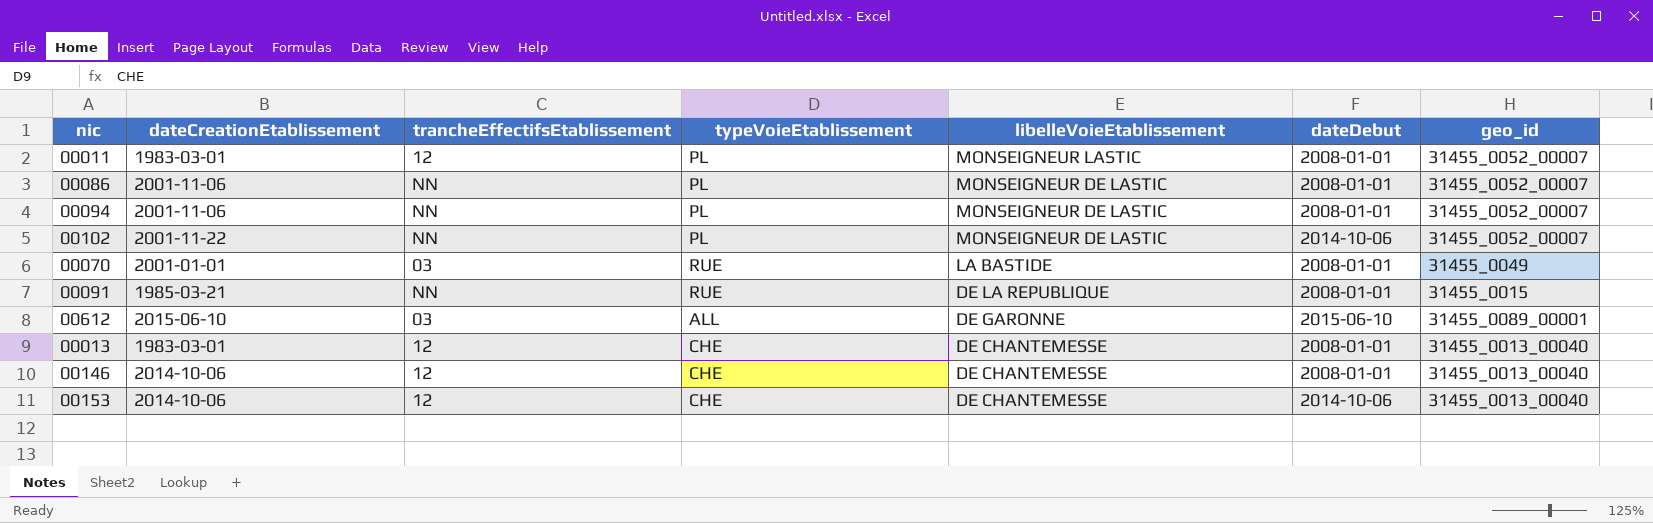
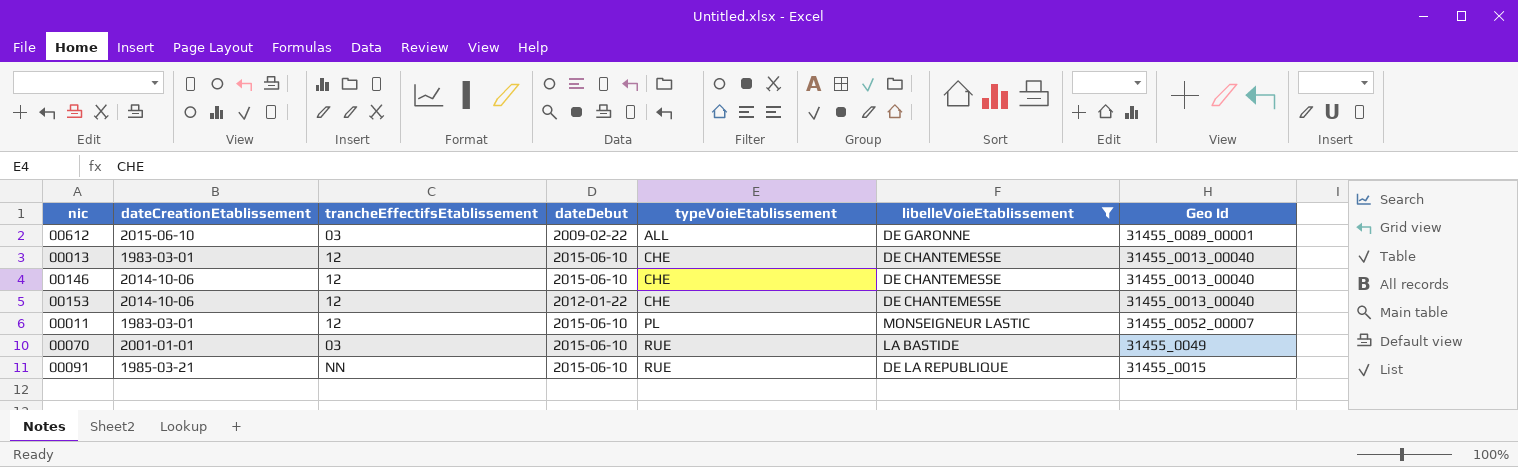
filter: none -> libelleVoieEtablissement != MONSEIGNEUR DE LASTIC
row order: libelleVoieEtablissement descending -> typeVoieEtablissement ascending
column dateDebut | position: 6 -> 4
column name: geo_id -> Geo Id
00612 | dateDebut: 2015-06-10 -> 2009-02-22
00013 | dateDebut: 2008-01-01 -> 2015-06-10
00146 | dateDebut: 2008-01-01 -> 2015-06-10
00153 | dateDebut: 2014-10-06 -> 2012-01-22
00011 | dateDebut: 2008-01-01 -> 2015-06-10
00070 | dateDebut: 2008-01-01 -> 2015-06-10
00091 | dateDebut: 2008-01-01 -> 2015-06-10

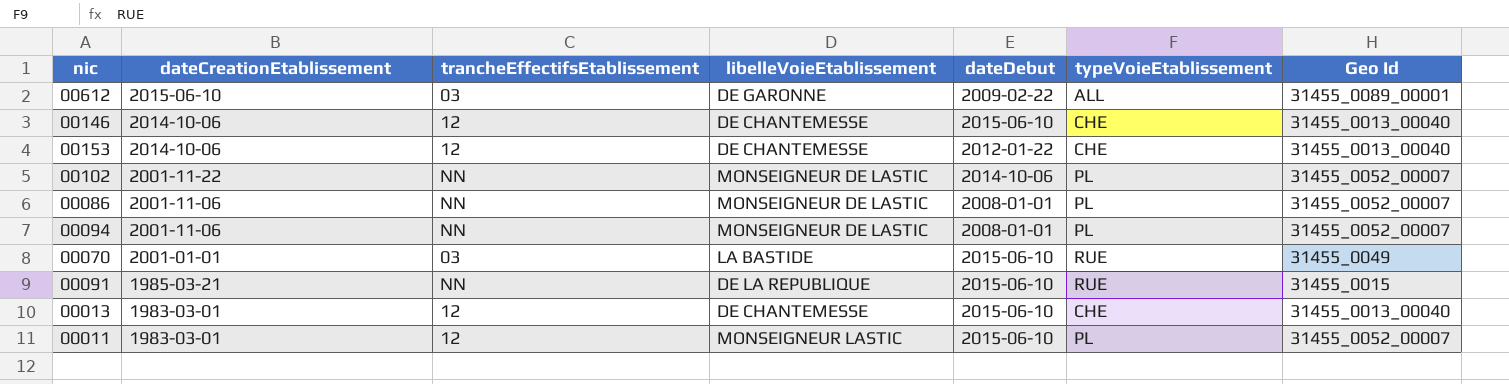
filter: libelleVoieEtablissement != MONSEIGNEUR DE LASTIC -> none
row order: typeVoieEtablissement ascending -> dateCreationEtablissement descending
column libelleVoieEtablissement | position: 6 -> 4

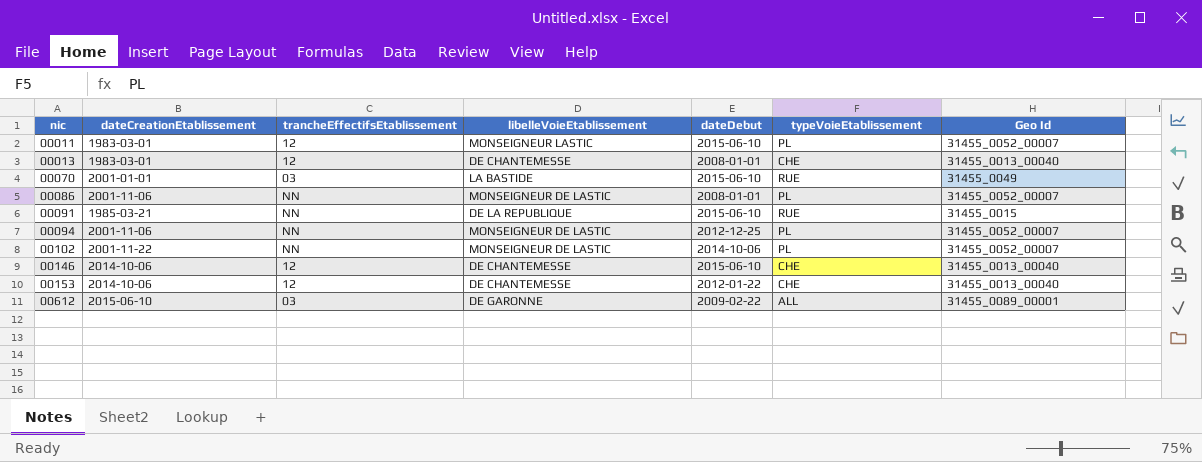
row order: dateCreationEtablissement descending -> nic ascending
00013 | dateDebut: 2015-06-10 -> 2008-01-01
00094 | dateDebut: 2008-01-01 -> 2012-12-25

